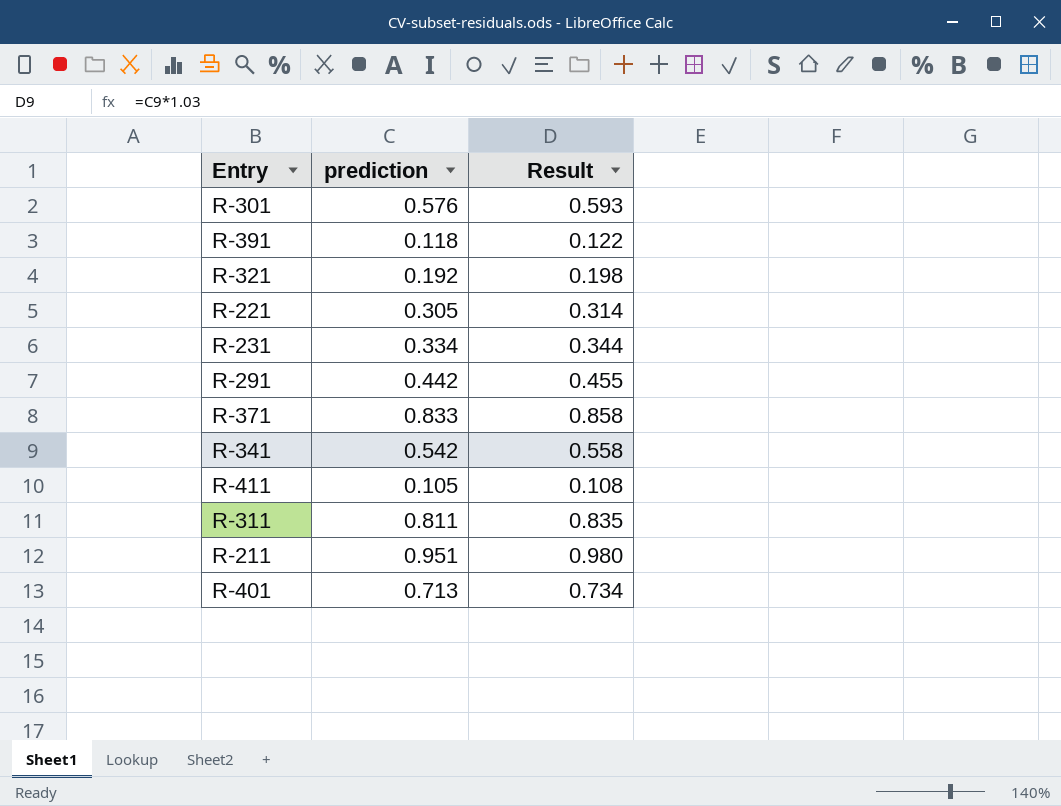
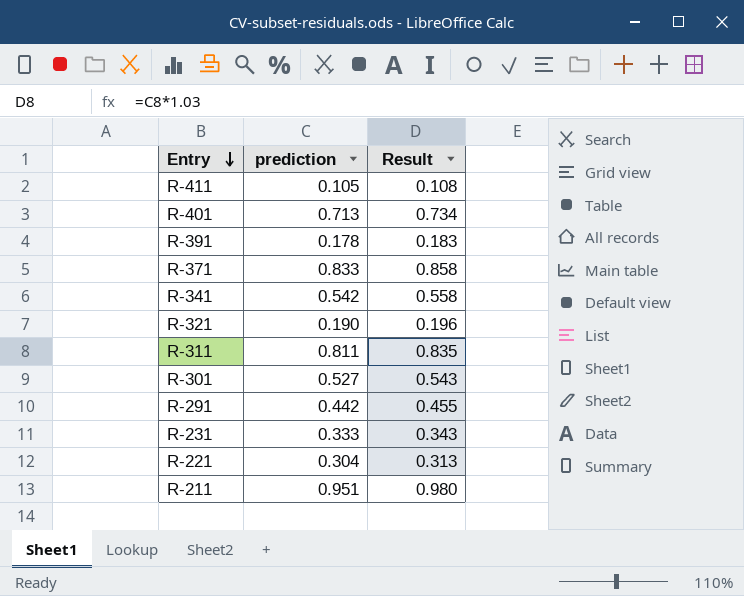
row order: none -> Entry descending
R-391 | prediction: 0.118 -> 0.178
R-391 | Result: 0.122 -> 0.183
R-321 | prediction: 0.192 -> 0.190
R-321 | Result: 0.198 -> 0.196
R-301 | prediction: 0.576 -> 0.527
R-301 | Result: 0.593 -> 0.543
R-231 | prediction: 0.334 -> 0.333
R-231 | Result: 0.344 -> 0.343
R-221 | prediction: 0.305 -> 0.304
R-221 | Result: 0.314 -> 0.313

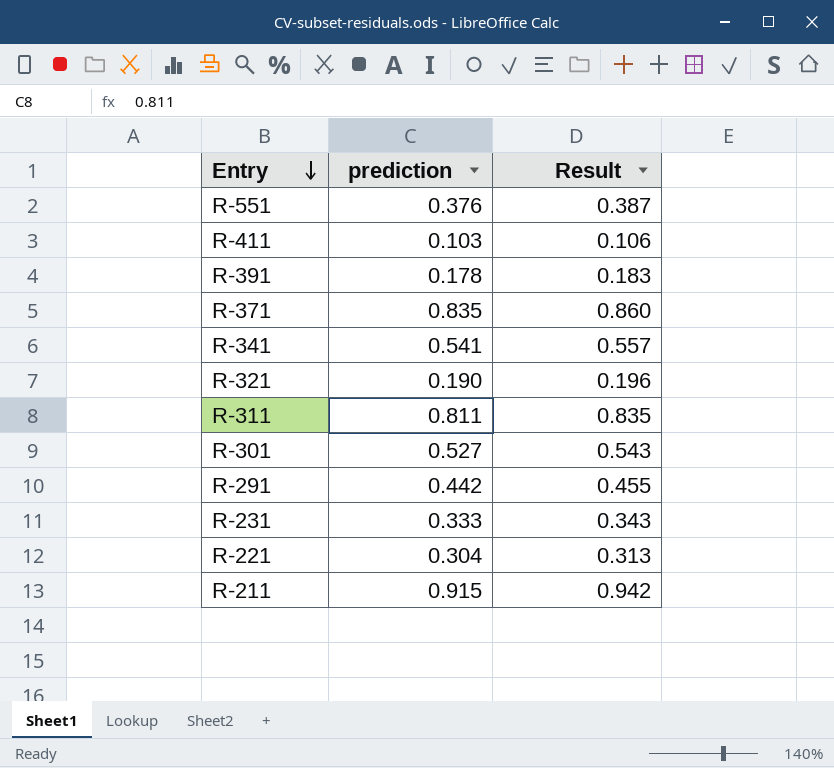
row R-401: 0.713 | 0.734 -> none
row R-551: none -> 0.376 | 0.387
R-411 | prediction: 0.105 -> 0.103
R-411 | Result: 0.108 -> 0.106
R-371 | prediction: 0.833 -> 0.835
R-371 | Result: 0.858 -> 0.860
R-341 | prediction: 0.542 -> 0.541
R-341 | Result: 0.558 -> 0.557
R-211 | prediction: 0.951 -> 0.915
R-211 | Result: 0.980 -> 0.942

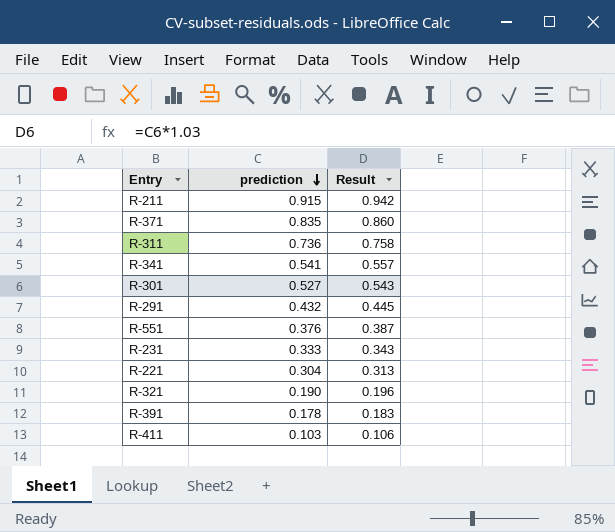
row order: Entry descending -> prediction descending
R-311 | prediction: 0.811 -> 0.736
R-311 | Result: 0.835 -> 0.758
R-291 | prediction: 0.442 -> 0.432
R-291 | Result: 0.455 -> 0.445

